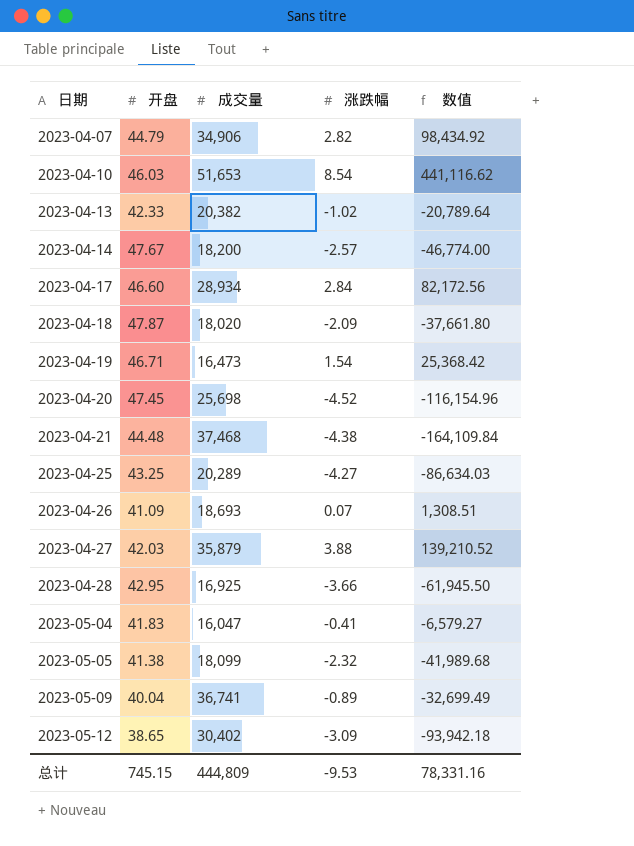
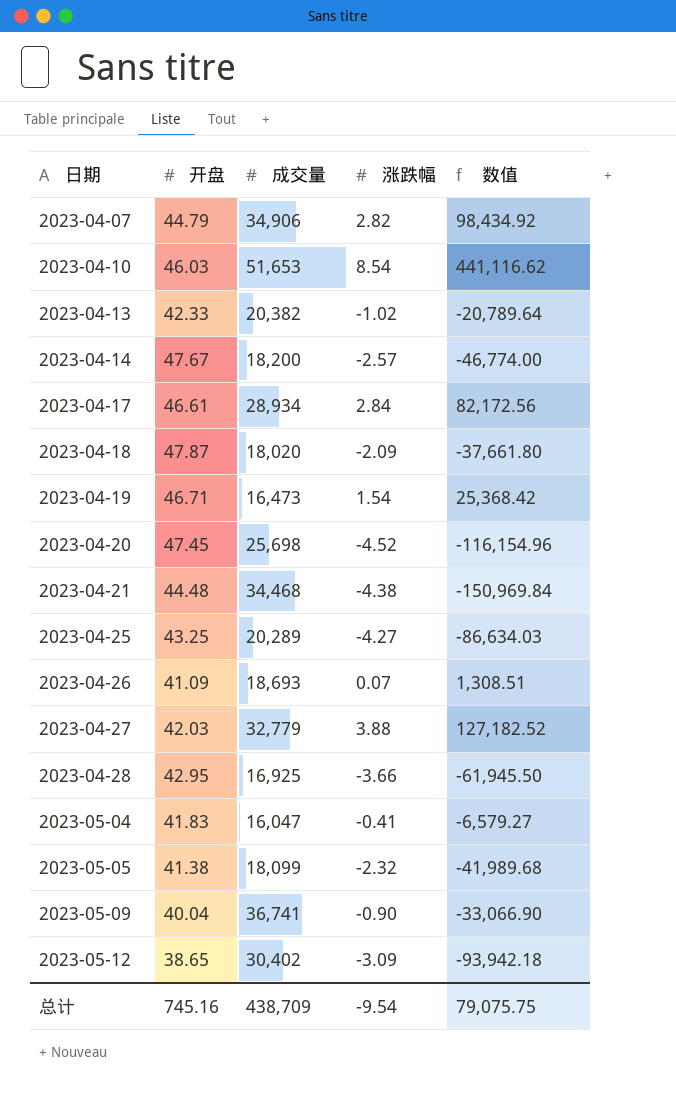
2023-04-17 | 开盘: 46.60 -> 46.61
2023-04-21 | 成交量: 37,468 -> 34,468
2023-04-21 | 数值: -164,109.84 -> -150,969.84
2023-04-27 | 成交量: 35,879 -> 32,779
2023-04-27 | 数值: 139,210.52 -> 127,182.52
2023-05-09 | 涨跌幅: -0.89 -> -0.90
2023-05-09 | 数值: -32,699.49 -> -33,066.90
总计 | 开盘: 745.15 -> 745.16
总计 | 成交量: 444,809 -> 438,709
总计 | 涨跌幅: -9.53 -> -9.54
总计 | 数值: 78,331.16 -> 79,075.75

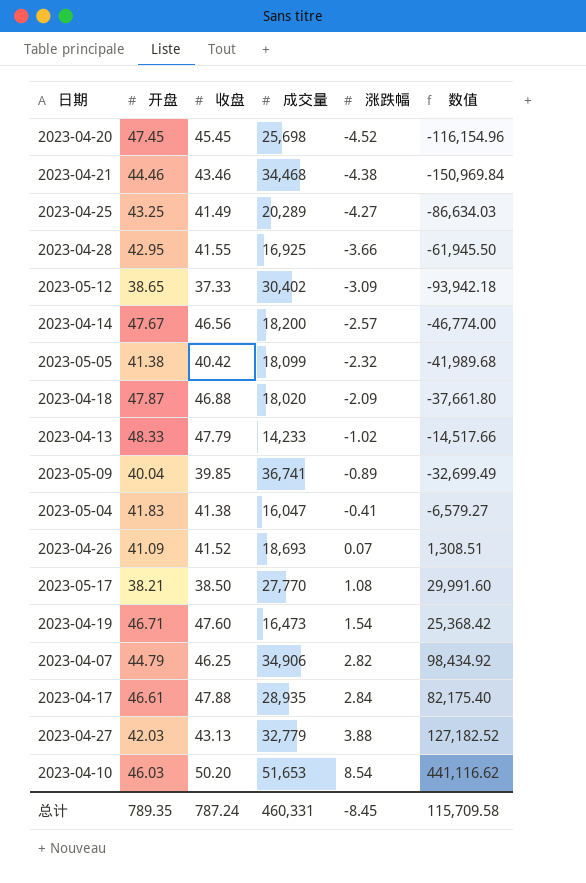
row order: 日期 ascending -> 涨跌幅 ascending
column 收盘 | position: none -> 3
2023-04-21 | 开盘: 44.48 -> 44.46
2023-04-13 | 开盘: 42.33 -> 48.33
2023-04-13 | 成交量: 20,382 -> 14,233
2023-04-13 | 数值: -20,789.64 -> -14,517.66
2023-05-09 | 涨跌幅: -0.90 -> -0.89
2023-05-09 | 数值: -33,066.90 -> -32,699.49
row 2023-05-17: none -> 38.21 | 38.50 | 27,770 | 1.08 | 29,991.60
2023-04-17 | 成交量: 28,934 -> 28,935
2023-04-17 | 数值: 82,172.56 -> 82,175.40
总计 | 开盘: 745.16 -> 789.35
总计 | 成交量: 438,709 -> 460,331
总计 | 涨跌幅: -9.54 -> -8.45
总计 | 数值: 79,075.75 -> 115,709.58

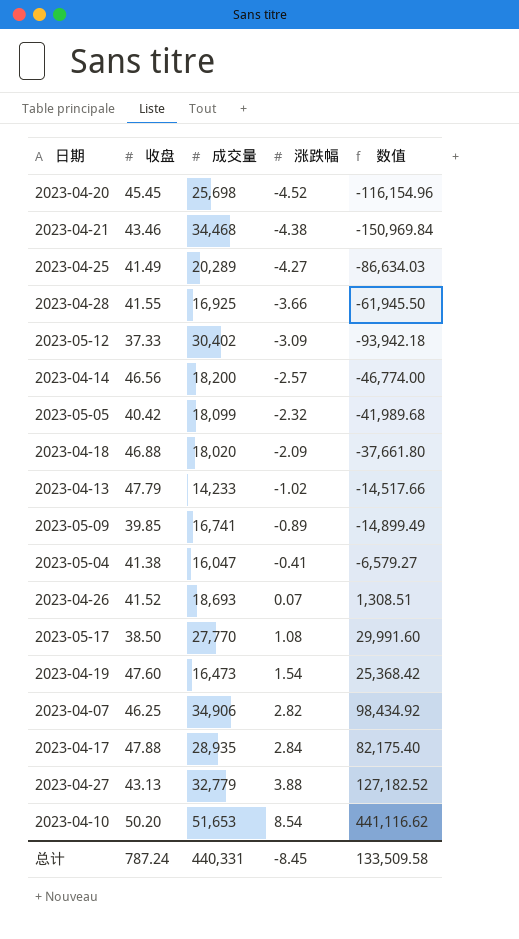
column 开盘 | position: 2 -> none
2023-05-09 | 成交量: 36,741 -> 16,741
2023-05-09 | 数值: -32,699.49 -> -14,899.49
总计 | 成交量: 460,331 -> 440,331
总计 | 数值: 115,709.58 -> 133,509.58

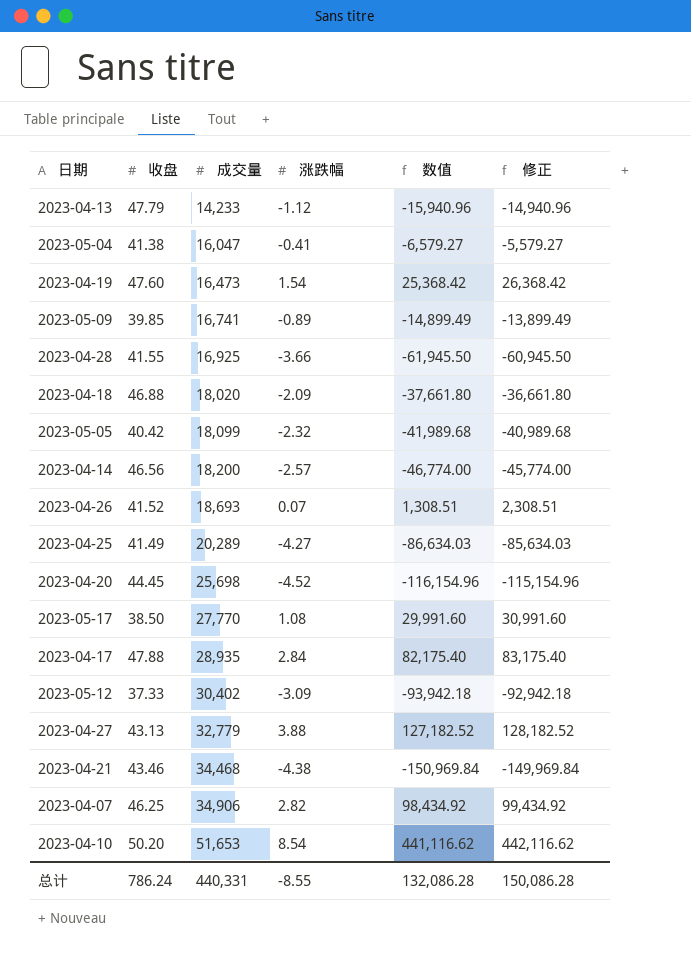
row order: 涨跌幅 ascending -> 成交量 ascending
column 修正 | formula: none -> [数值] + 1000
2023-04-13 | 涨跌幅: -1.02 -> -1.12
2023-04-13 | 数值: -14,517.66 -> -15,940.96
2023-04-20 | 收盘: 45.45 -> 44.45
总计 | 收盘: 787.24 -> 786.24
总计 | 涨跌幅: -8.45 -> -8.55
总计 | 数值: 133,509.58 -> 132,086.28

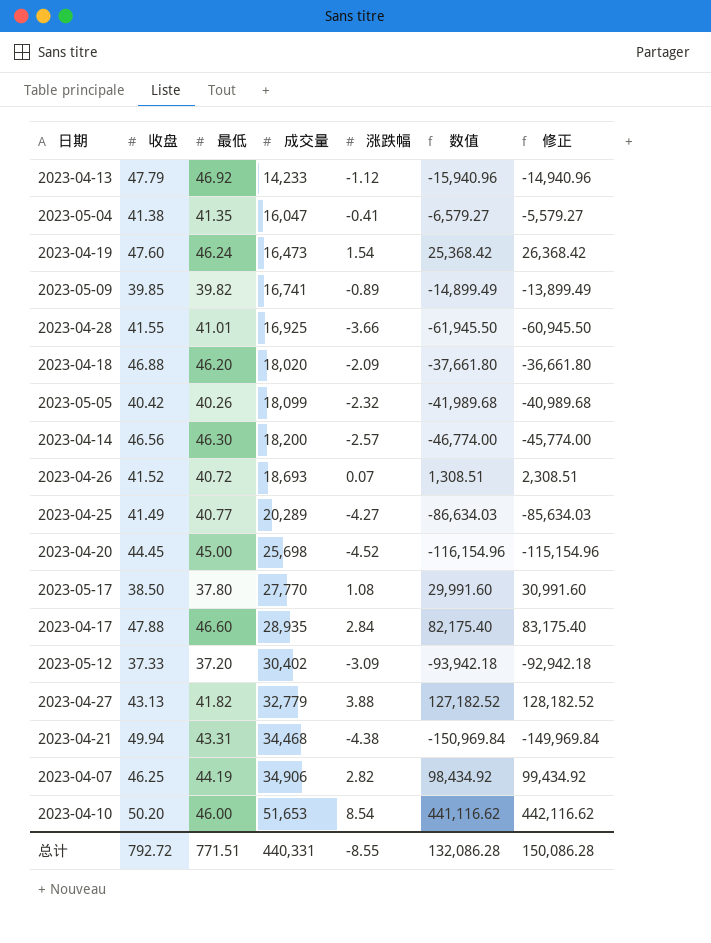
column 最低 | position: none -> 3
2023-04-21 | 收盘: 43.46 -> 49.94
总计 | 收盘: 786.24 -> 792.72

